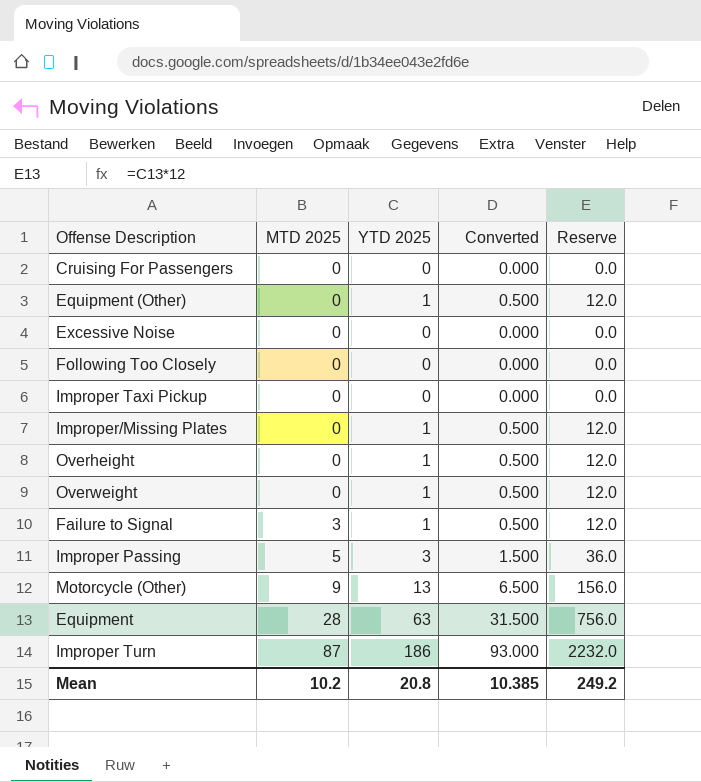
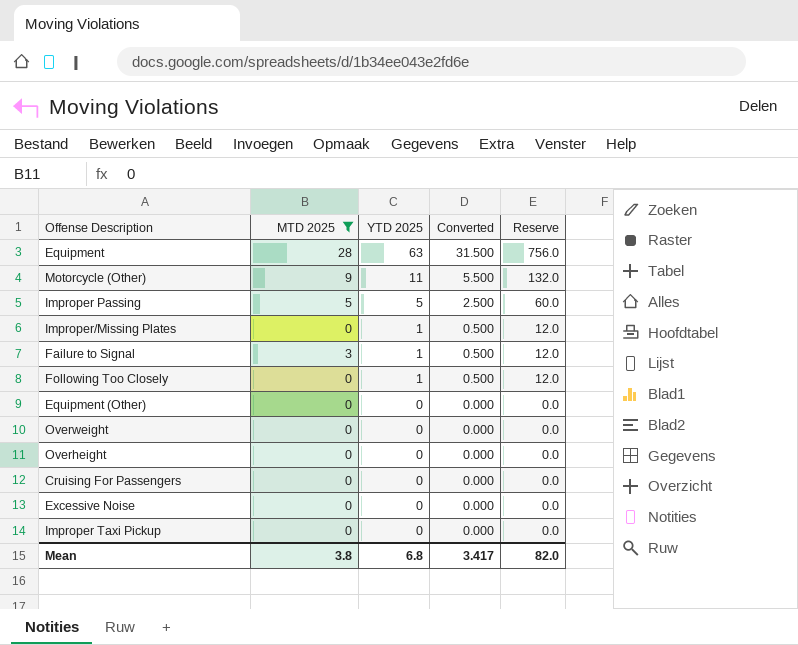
filter: none -> MTD 2025 != 87
row order: MTD 2025 ascending -> YTD 2025 descending
Motorcycle (Other) | YTD 2025: 13 -> 11
Motorcycle (Other) | Converted: 6.500 -> 5.500
Motorcycle (Other) | Reserve: 156.0 -> 132.0
Improper Passing | YTD 2025: 3 -> 5
Improper Passing | Converted: 1.500 -> 2.500
Improper Passing | Reserve: 36.0 -> 60.0
Following Too Closely | YTD 2025: 0 -> 1
Following Too Closely | Converted: 0.000 -> 0.500
Following Too Closely | Reserve: 0.0 -> 12.0
Equipment (Other) | YTD 2025: 1 -> 0
Equipment (Other) | Converted: 0.500 -> 0.000
Equipment (Other) | Reserve: 12.0 -> 0.0
Overweight | YTD 2025: 1 -> 0
Overweight | Converted: 0.500 -> 0.000
Overweight | Reserve: 12.0 -> 0.0
Overheight | YTD 2025: 1 -> 0
Overheight | Converted: 0.500 -> 0.000
Overheight | Reserve: 12.0 -> 0.0
Mean | MTD 2025: 10.2 -> 3.8
Mean | YTD 2025: 20.8 -> 6.8
Mean | Converted: 10.385 -> 3.417
Mean | Reserve: 249.2 -> 82.0

